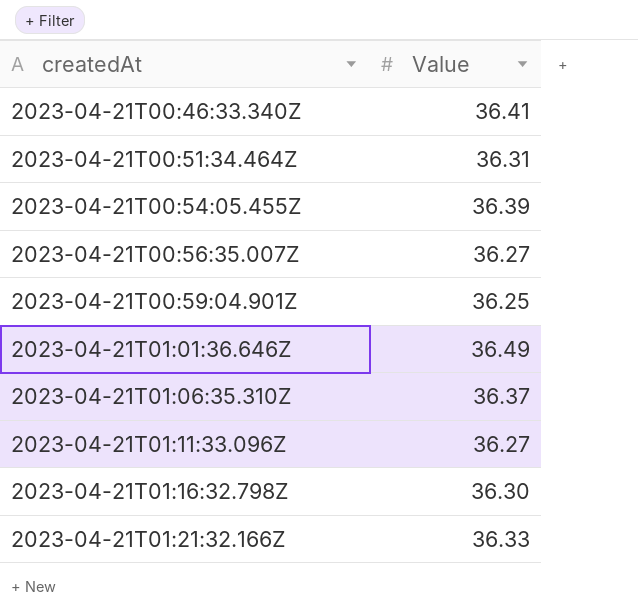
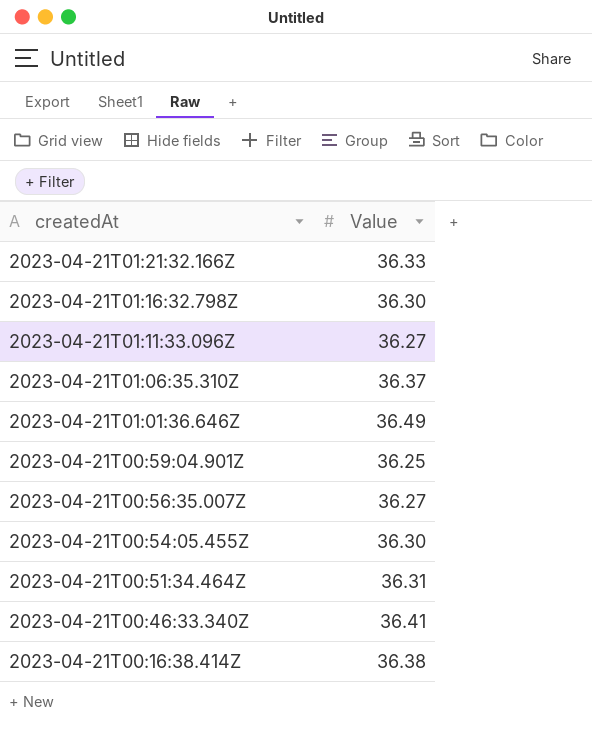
row order: createdAt ascending -> createdAt descending
2023-04-21T00:54:05.455Z | Value: 36.39 -> 36.30
row 2023-04-21T00:16:38.414Z: none -> 36.38

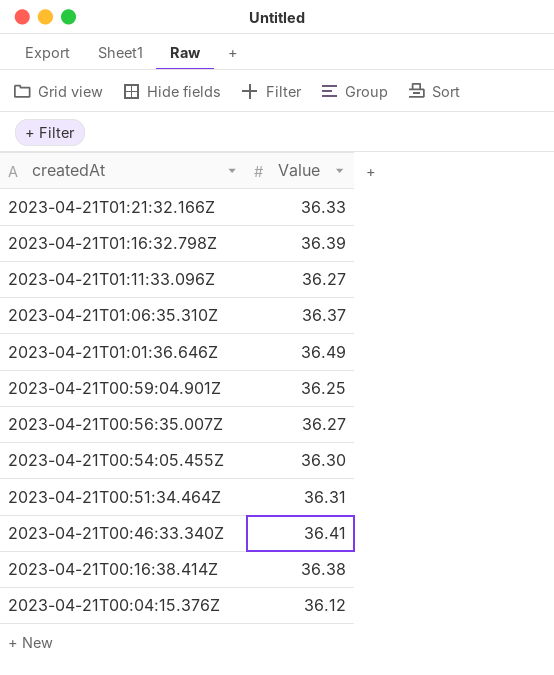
2023-04-21T01:16:32.798Z | Value: 36.30 -> 36.39
row 2023-04-21T00:04:15.376Z: none -> 36.12

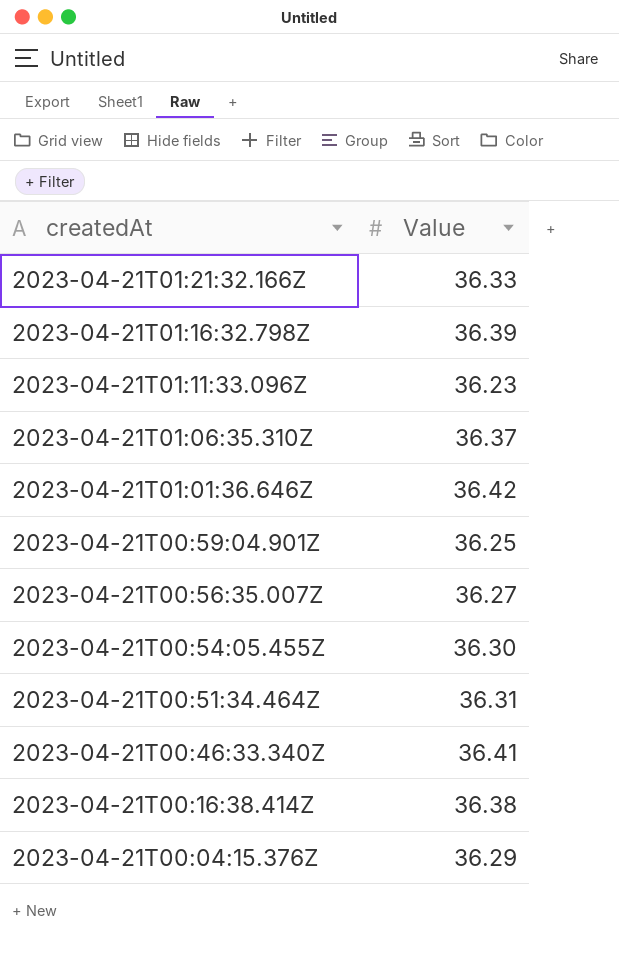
2023-04-21T01:11:33.096Z | Value: 36.27 -> 36.23
2023-04-21T01:01:36.646Z | Value: 36.49 -> 36.42
2023-04-21T00:04:15.376Z | Value: 36.12 -> 36.29

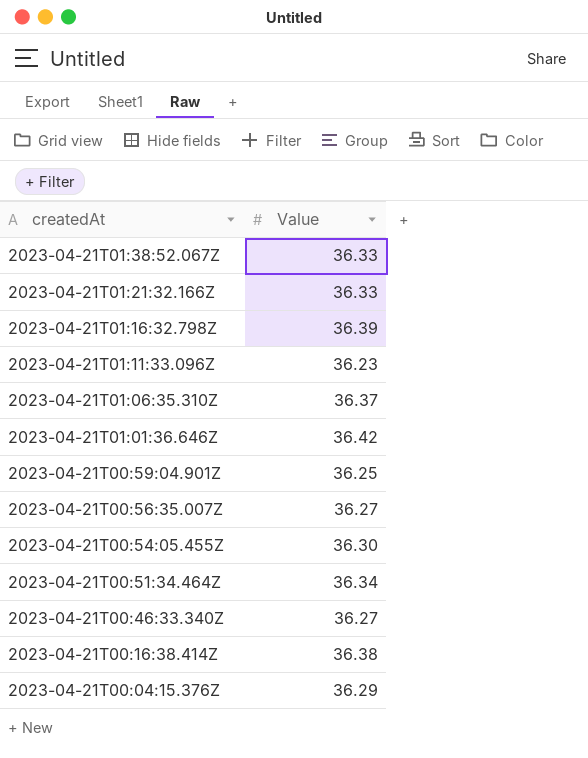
row 2023-04-21T01:38:52.067Z: none -> 36.33
2023-04-21T00:51:34.464Z | Value: 36.31 -> 36.34
2023-04-21T00:46:33.340Z | Value: 36.41 -> 36.27

